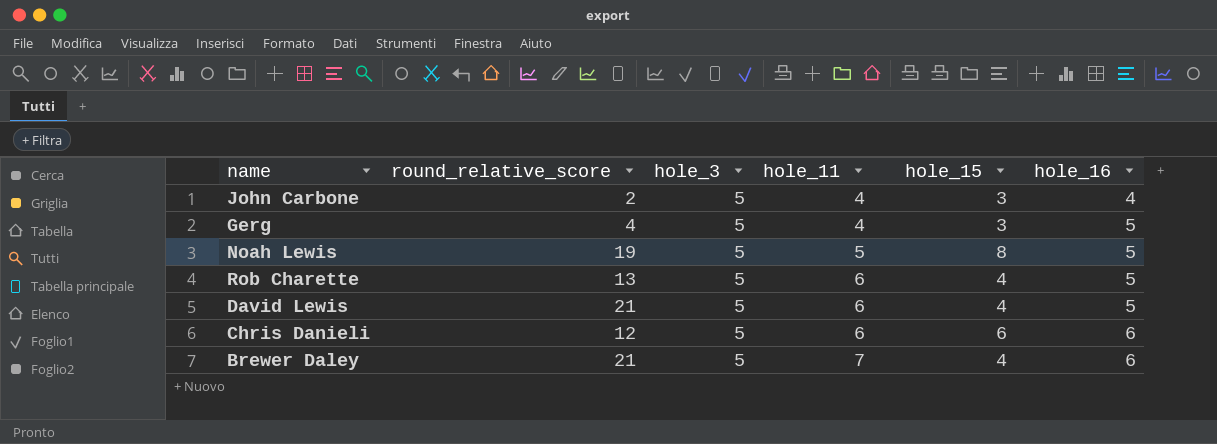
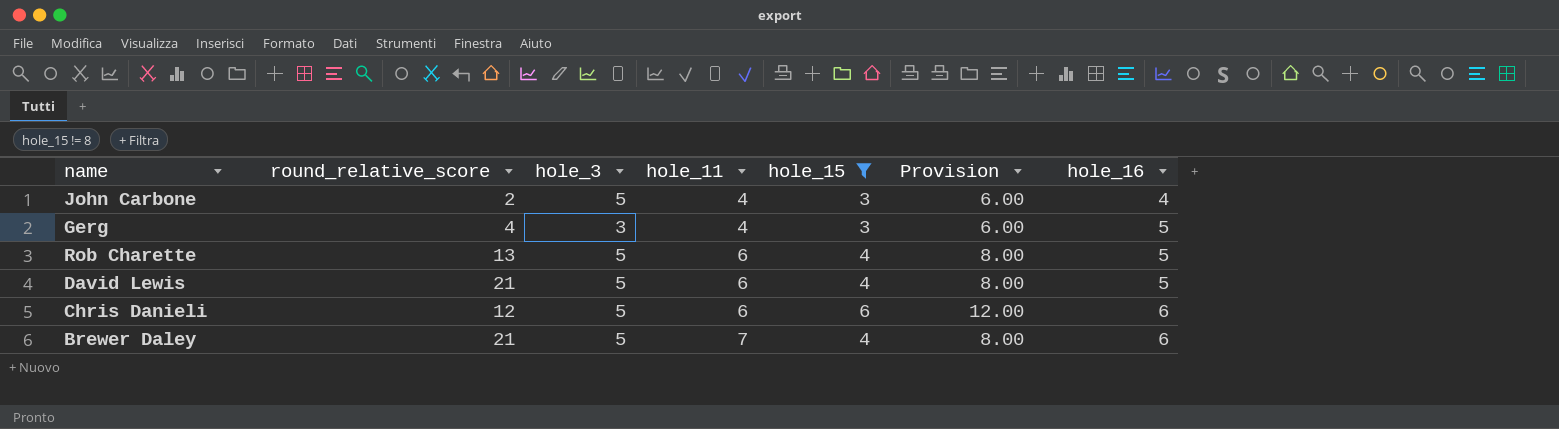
filter: none -> hole_15 != 8
column Provision | formula: none -> [hole_15] * 2
Gerg | hole_3: 5 -> 3

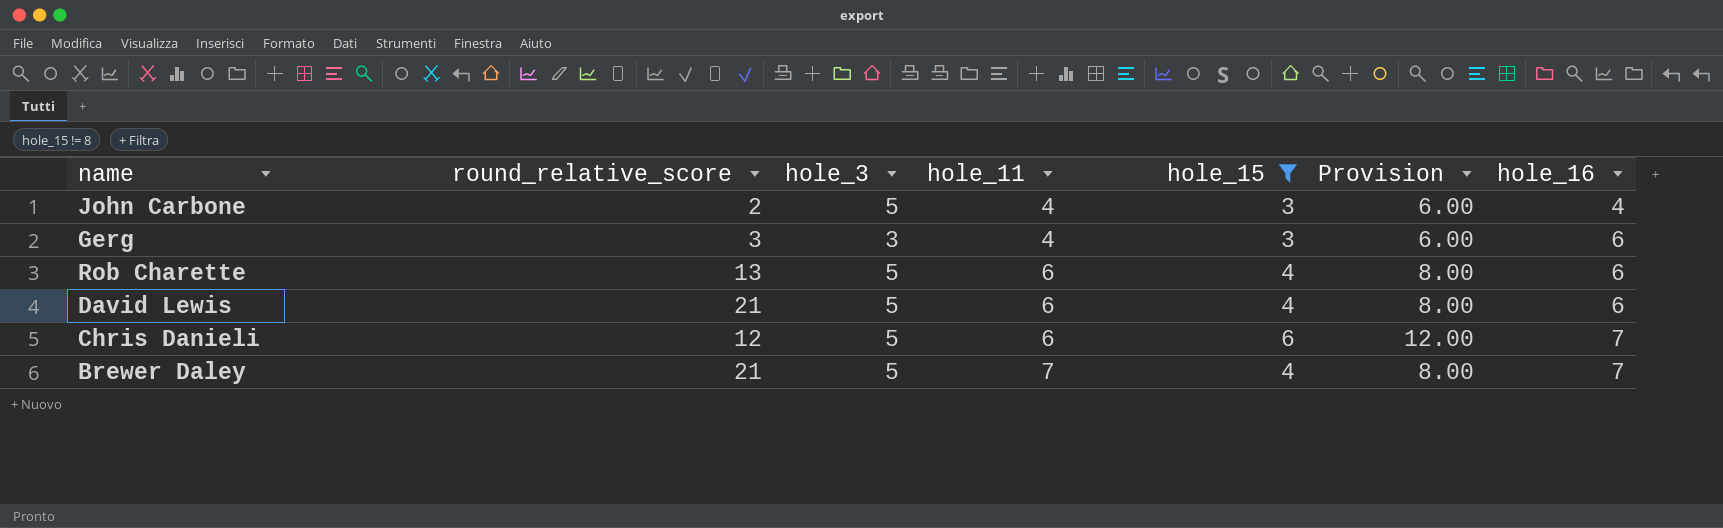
Gerg | round_relative_score: 4 -> 3
Gerg | hole_16: 5 -> 6
Rob Charette | hole_16: 5 -> 6
David Lewis | hole_16: 5 -> 6
Chris Danieli | hole_16: 6 -> 7
Brewer Daley | hole_16: 6 -> 7

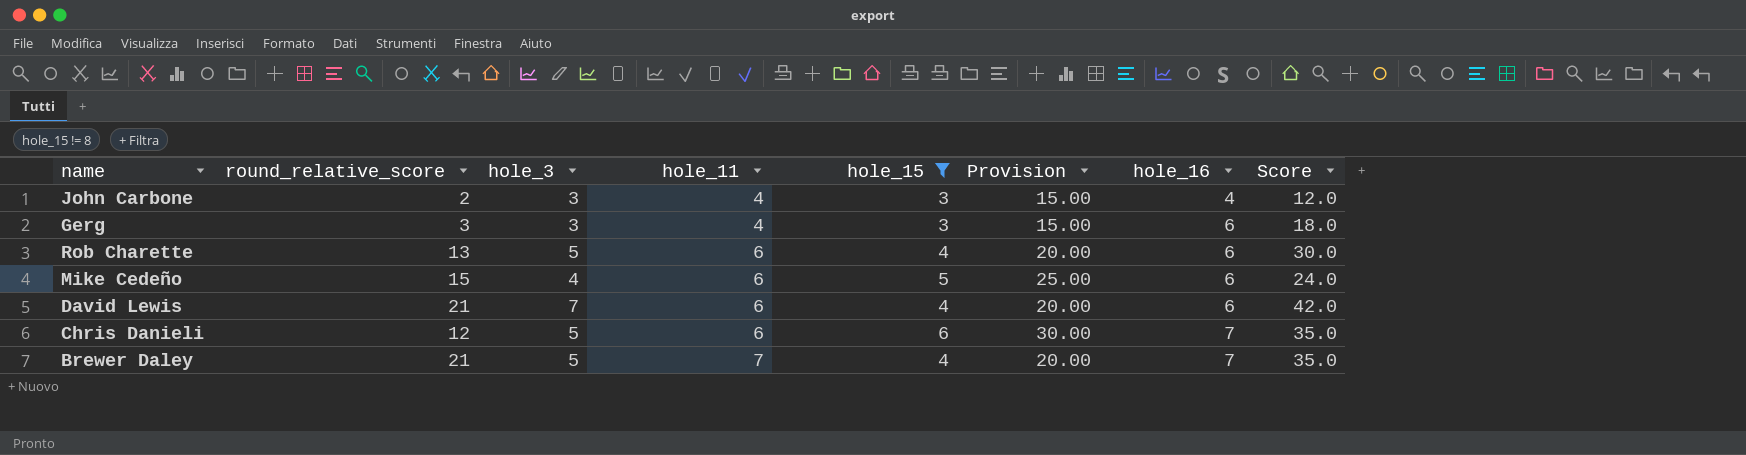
column Provision | formula: [hole_15] * 2 -> [hole_15] * 5
column Score | formula: none -> [hole_3] * [hole_16]
John Carbone | hole_3: 5 -> 3
row Mike Cedeño: none -> 15 | 4 | 6 | 5 | 25.00 | 6 | 24.0
David Lewis | hole_3: 5 -> 7

